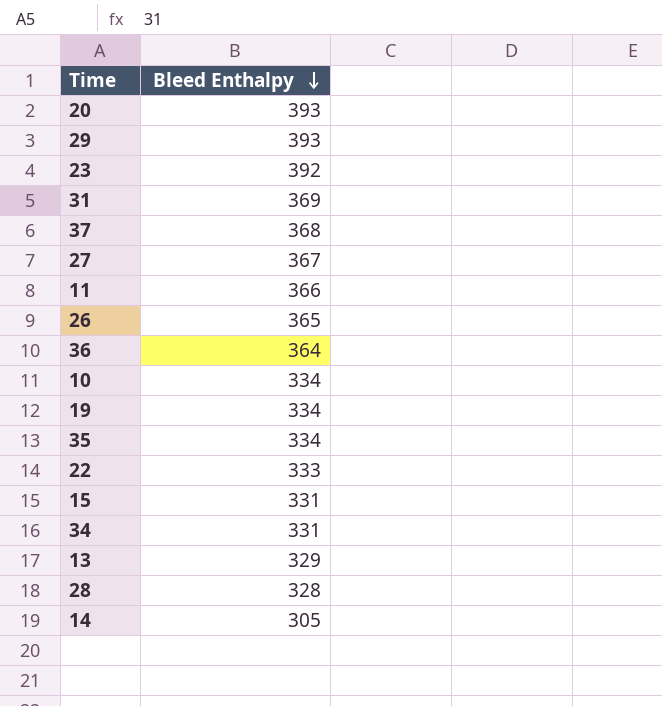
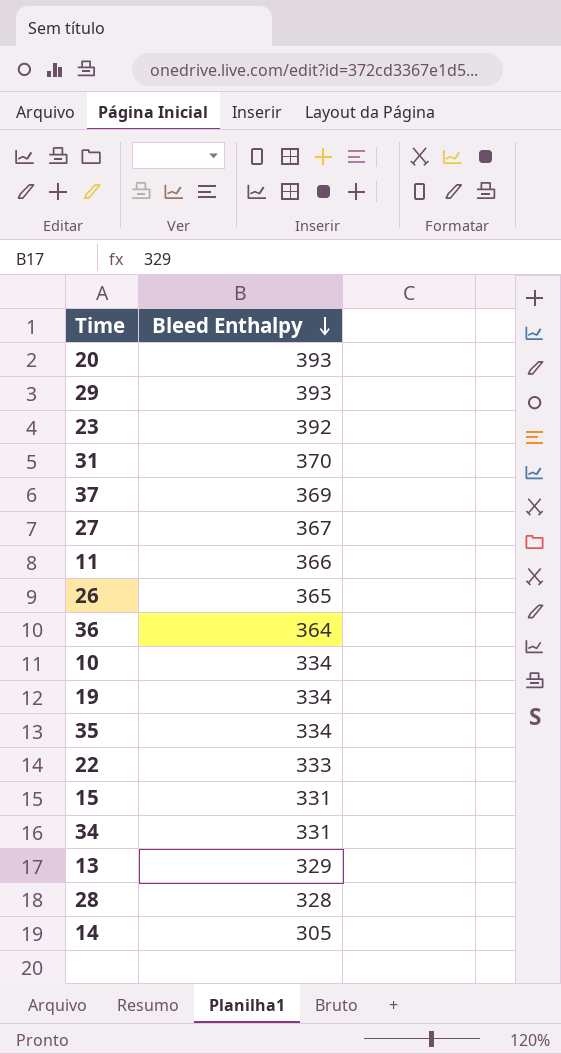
31 | Bleed Enthalpy: 369 -> 370
37 | Bleed Enthalpy: 368 -> 369

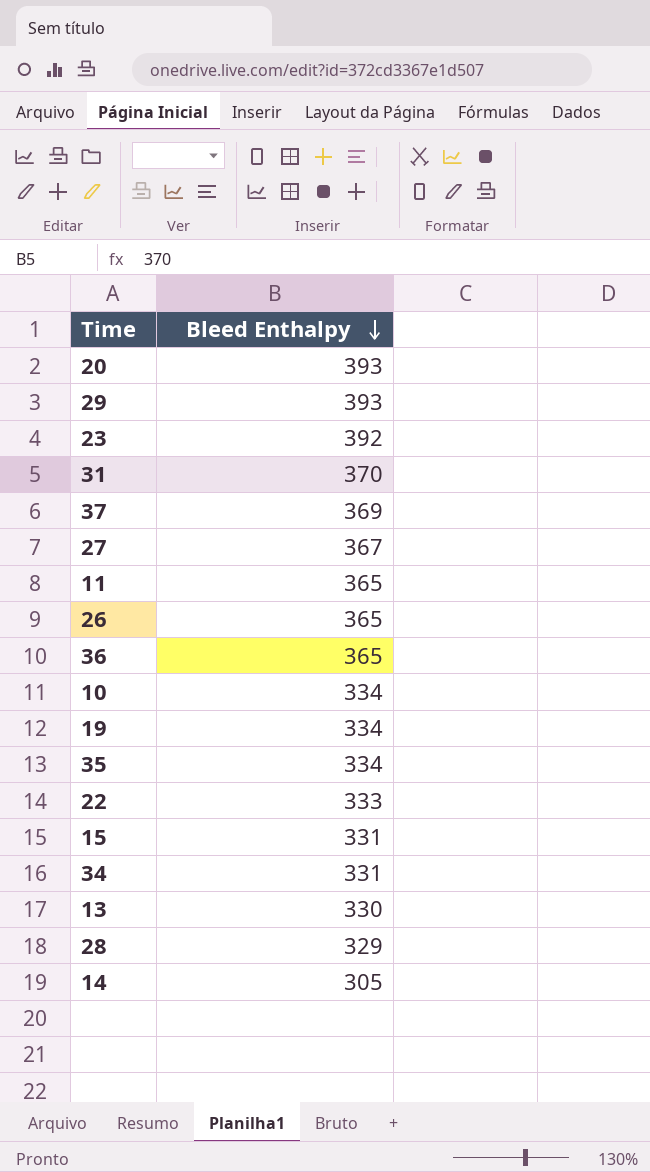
11 | Bleed Enthalpy: 366 -> 365
36 | Bleed Enthalpy: 364 -> 365
13 | Bleed Enthalpy: 329 -> 330
28 | Bleed Enthalpy: 328 -> 329

